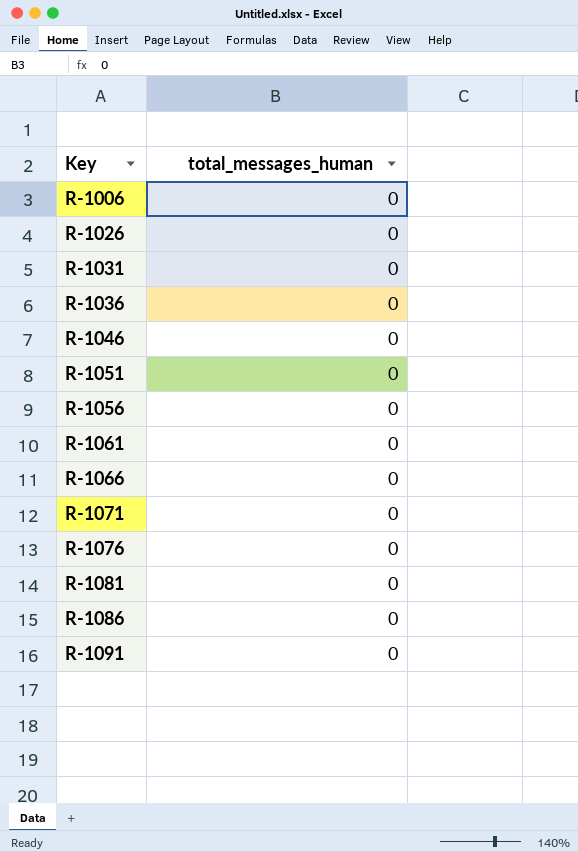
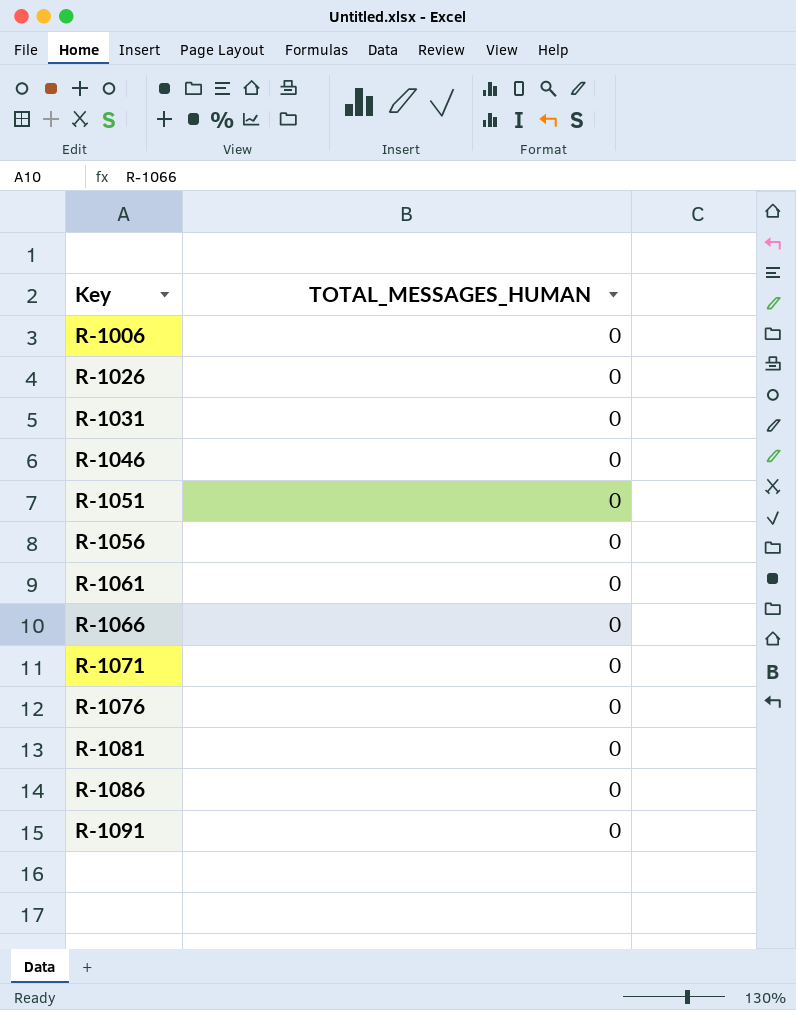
column name: total_messages_human -> TOTAL_MESSAGES_HUMAN
row R-1036: 0 -> none

